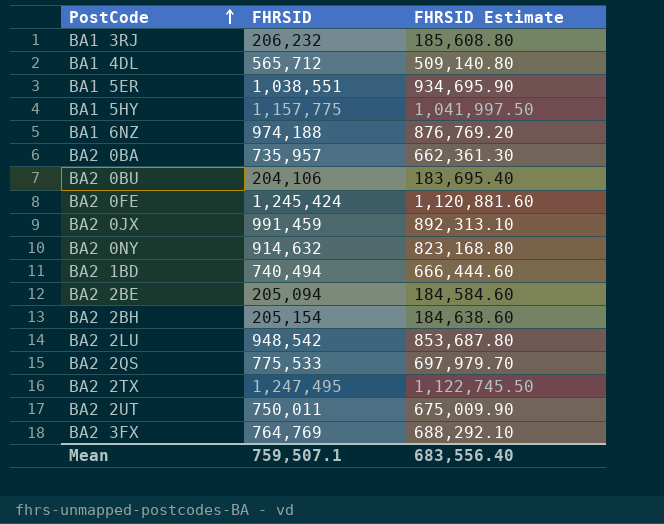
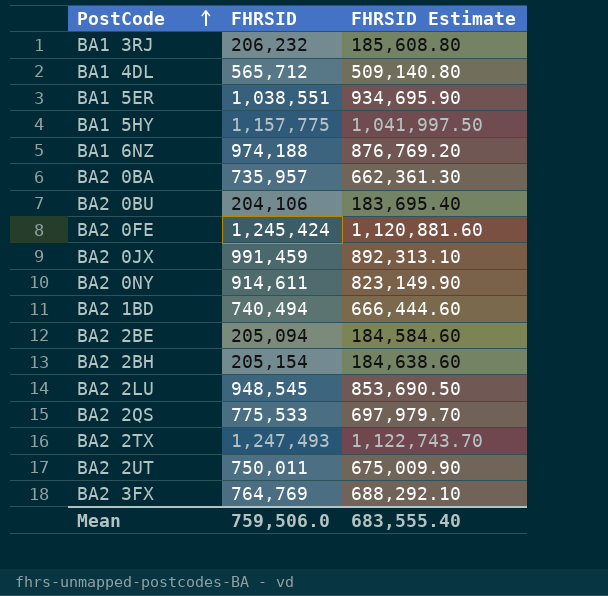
BA2 0NY | FHRSID: 914,632 -> 914,611
BA2 0NY | FHRSID Estimate: 823,168.80 -> 823,149.90
BA2 2LU | FHRSID: 948,542 -> 948,545
BA2 2LU | FHRSID Estimate: 853,687.80 -> 853,690.50
BA2 2TX | FHRSID: 1,247,495 -> 1,247,493
BA2 2TX | FHRSID Estimate: 1,122,745.50 -> 1,122,743.70
Mean | FHRSID: 759,507.1 -> 759,506.0
Mean | FHRSID Estimate: 683,556.40 -> 683,555.40

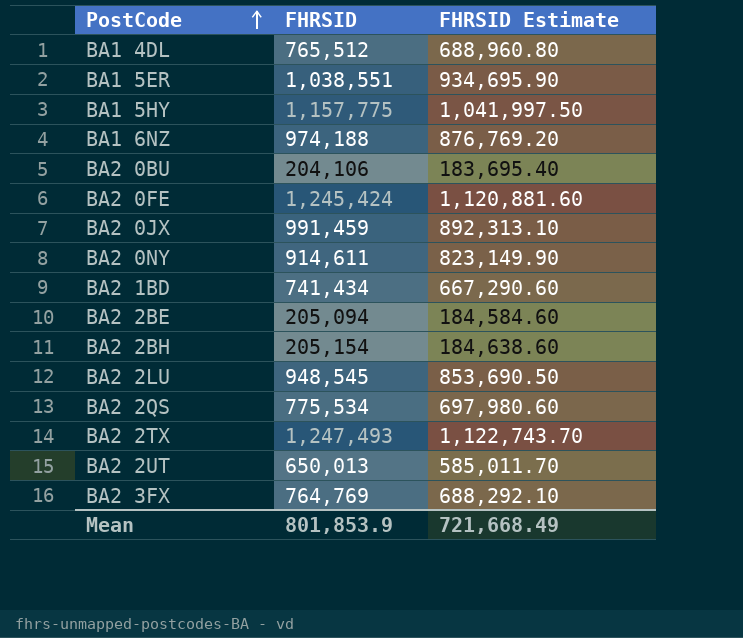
row BA1 3RJ: 206,232 | 185,608.80 -> none
row BA2 0BA: 735,957 | 662,361.30 -> none
BA1 4DL | FHRSID: 565,712 -> 765,512
BA1 4DL | FHRSID Estimate: 509,140.80 -> 688,960.80
BA2 1BD | FHRSID: 740,494 -> 741,434
BA2 1BD | FHRSID Estimate: 666,444.60 -> 667,290.60
BA2 2QS | FHRSID: 775,533 -> 775,534
BA2 2QS | FHRSID Estimate: 697,979.70 -> 697,980.60
BA2 2UT | FHRSID: 750,011 -> 650,013
BA2 2UT | FHRSID Estimate: 675,009.90 -> 585,011.70
Mean | FHRSID: 759,506.0 -> 801,853.9
Mean | FHRSID Estimate: 683,555.40 -> 721,668.49

